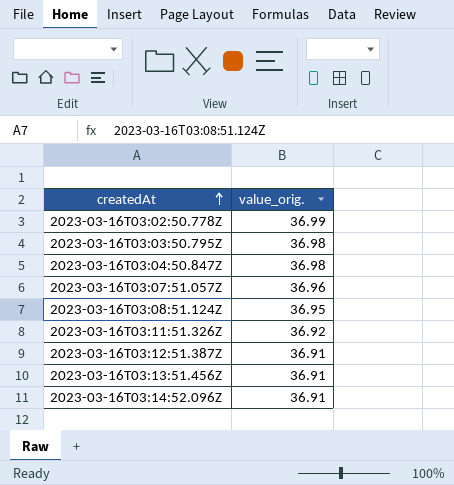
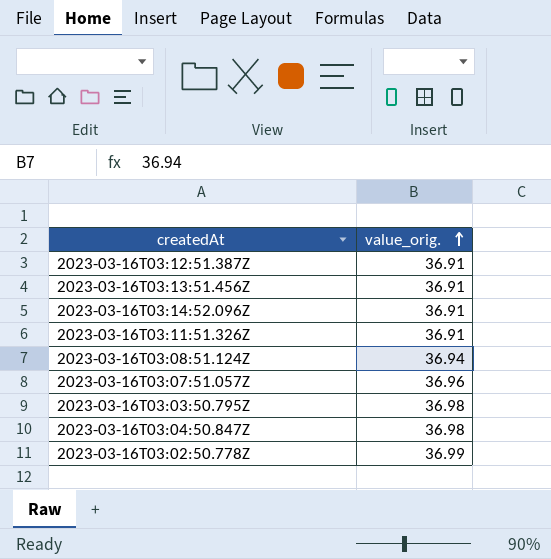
row order: createdAt ascending -> value_orig. ascending
2023-03-16T03:11:51.326Z | value_orig.: 36.92 -> 36.91
2023-03-16T03:08:51.124Z | value_orig.: 36.95 -> 36.94

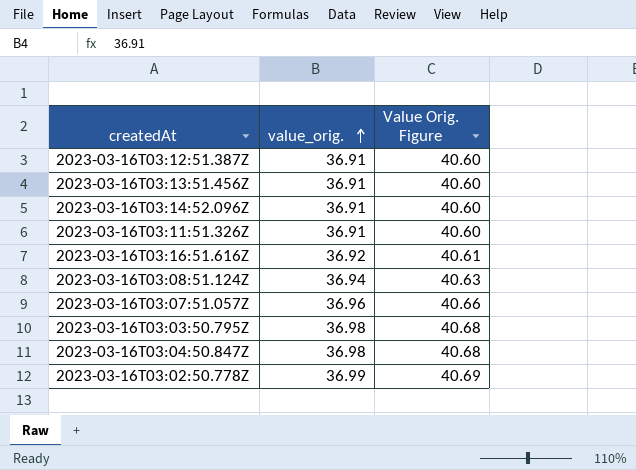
column Value Orig. Figure | formula: none -> [value_orig.] * 1.1
row 2023-03-16T03:16:51.616Z: none -> 36.92 | 40.61

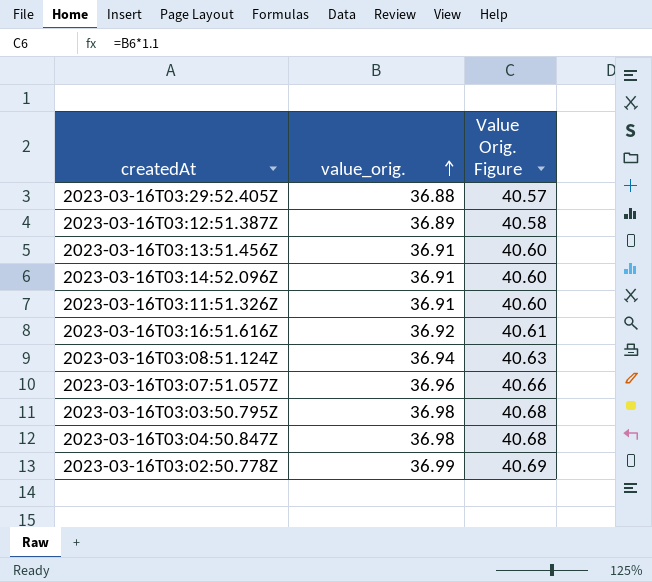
row 2023-03-16T03:29:52.405Z: none -> 36.88 | 40.57
2023-03-16T03:12:51.387Z | value_orig.: 36.91 -> 36.89
2023-03-16T03:12:51.387Z | Value Orig. Figure: 40.60 -> 40.58

